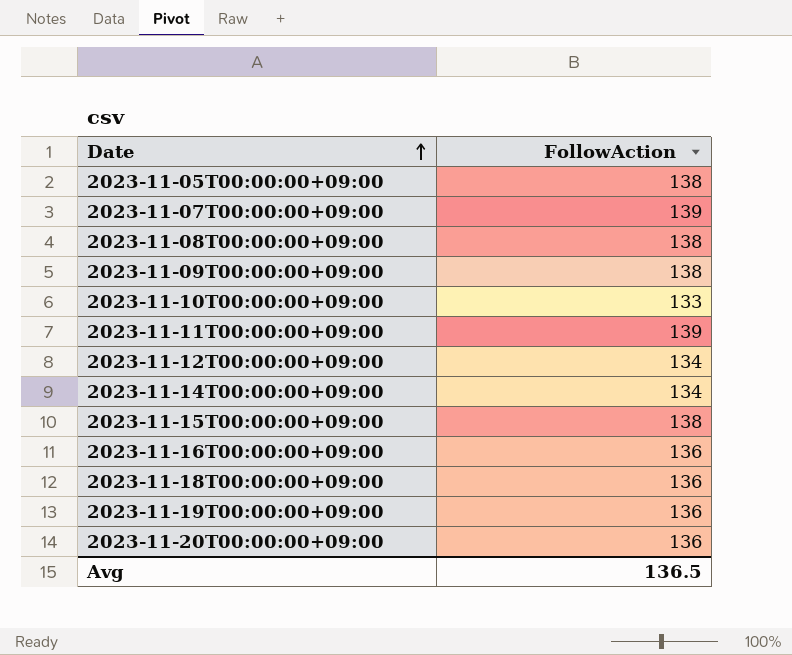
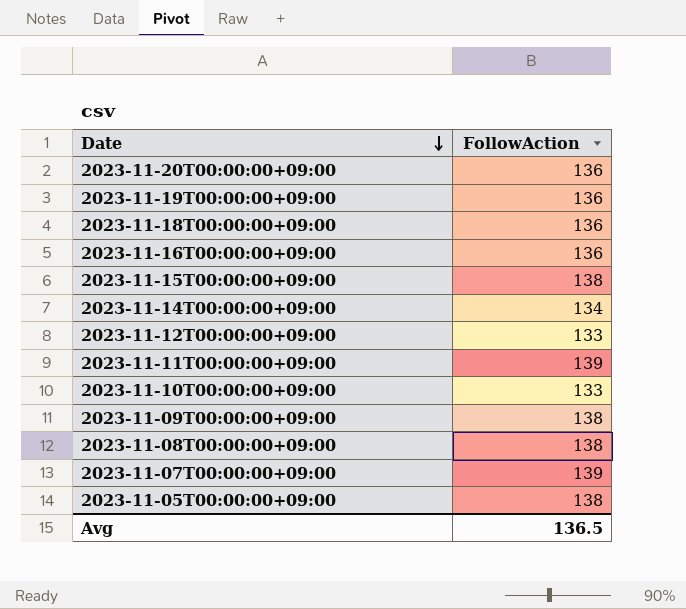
row order: Date ascending -> Date descending
2023-11-12T00:00:00+09:00 | FollowAction: 134 -> 133

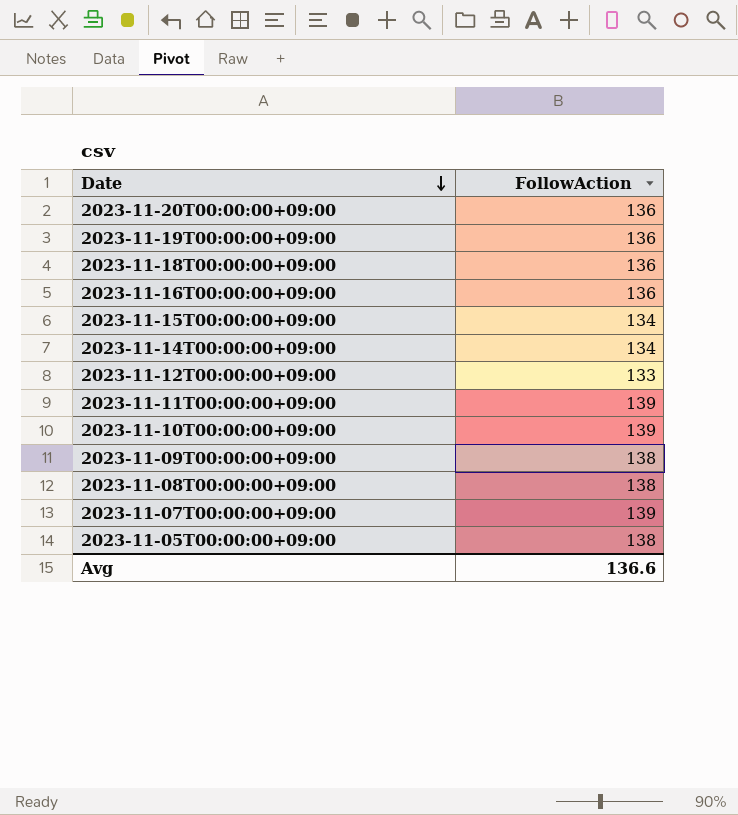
2023-11-15T00:00:00+09:00 | FollowAction: 138 -> 134
2023-11-10T00:00:00+09:00 | FollowAction: 133 -> 139
Avg | FollowAction: 136.5 -> 136.6

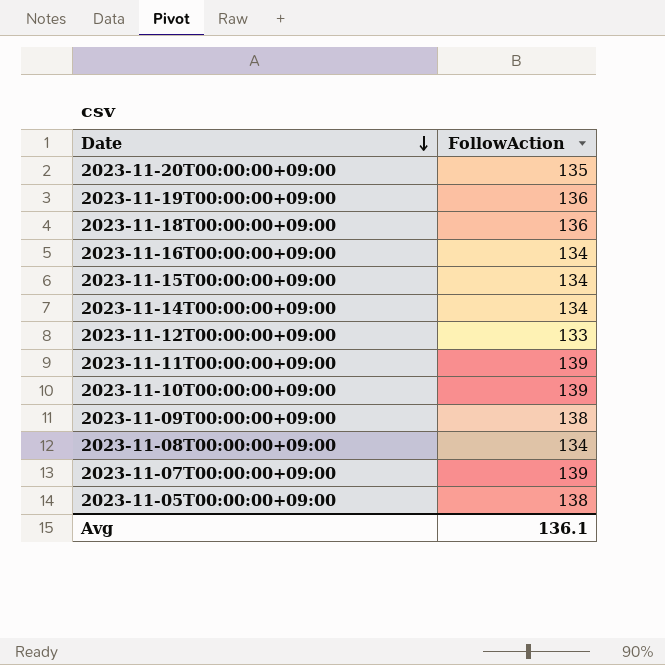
2023-11-20T00:00:00+09:00 | FollowAction: 136 -> 135
2023-11-16T00:00:00+09:00 | FollowAction: 136 -> 134
2023-11-08T00:00:00+09:00 | FollowAction: 138 -> 134
Avg | FollowAction: 136.6 -> 136.1

